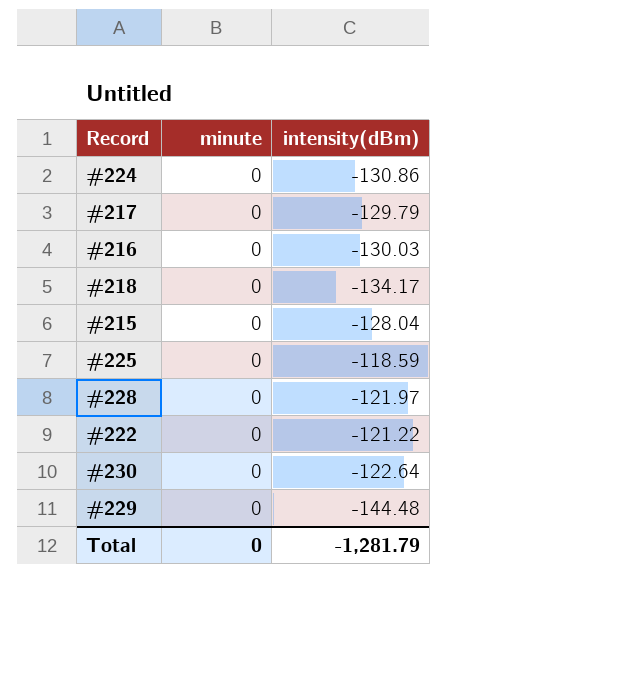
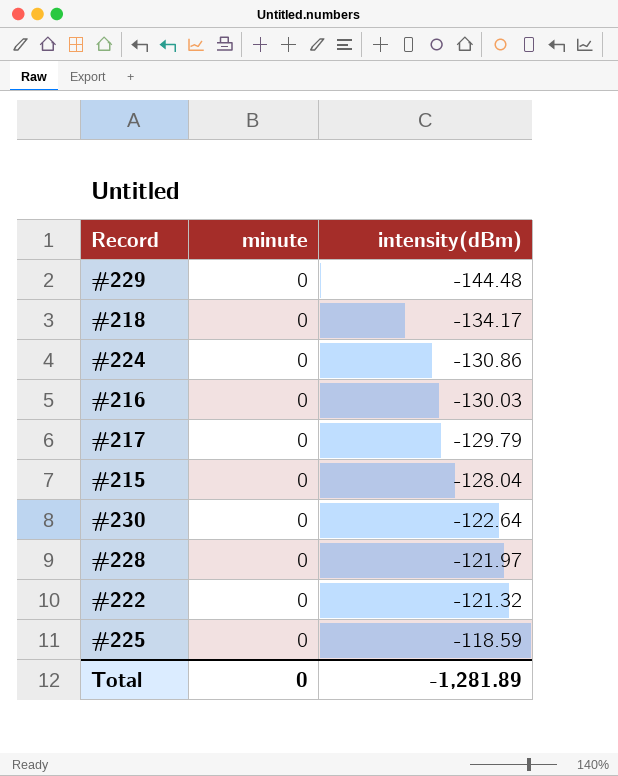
row order: none -> intensity(dBm) ascending
#222 | intensity(dBm): -121.22 -> -121.32
Total | intensity(dBm): -1,281.79 -> -1,281.89

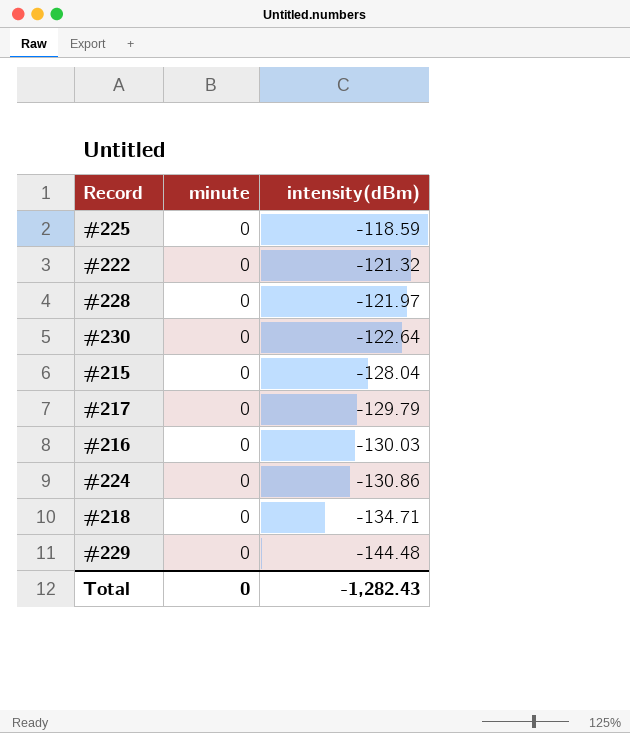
row order: intensity(dBm) ascending -> intensity(dBm) descending
#218 | intensity(dBm): -134.17 -> -134.71
Total | intensity(dBm): -1,281.89 -> -1,282.43

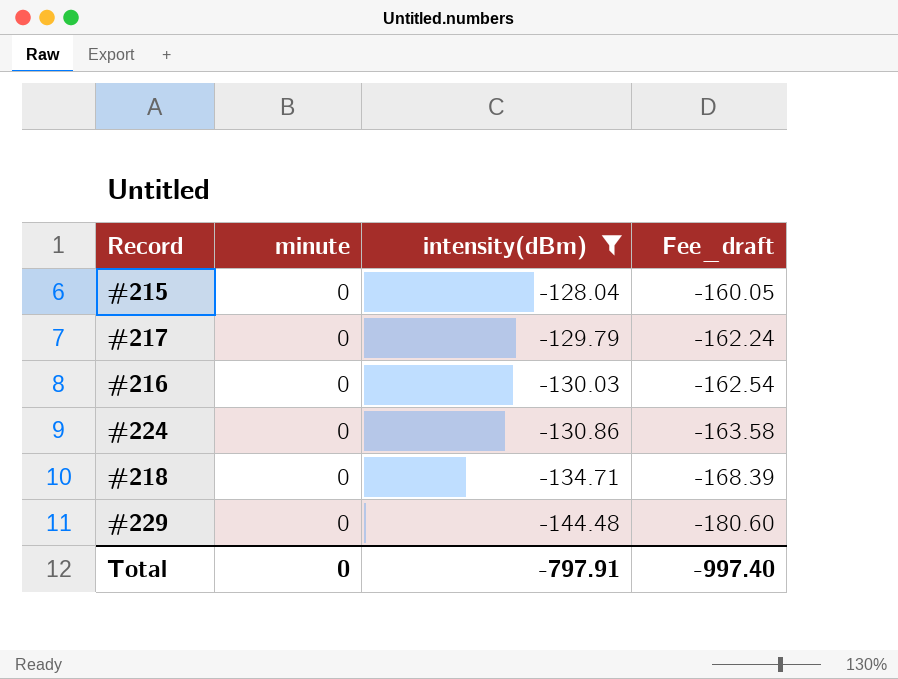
filter: none -> intensity(dBm) <= -128.04
column Fee_draft | formula: none -> [intensity(dBm)] * 1.25
Total | intensity(dBm): -1,282.43 -> -797.91

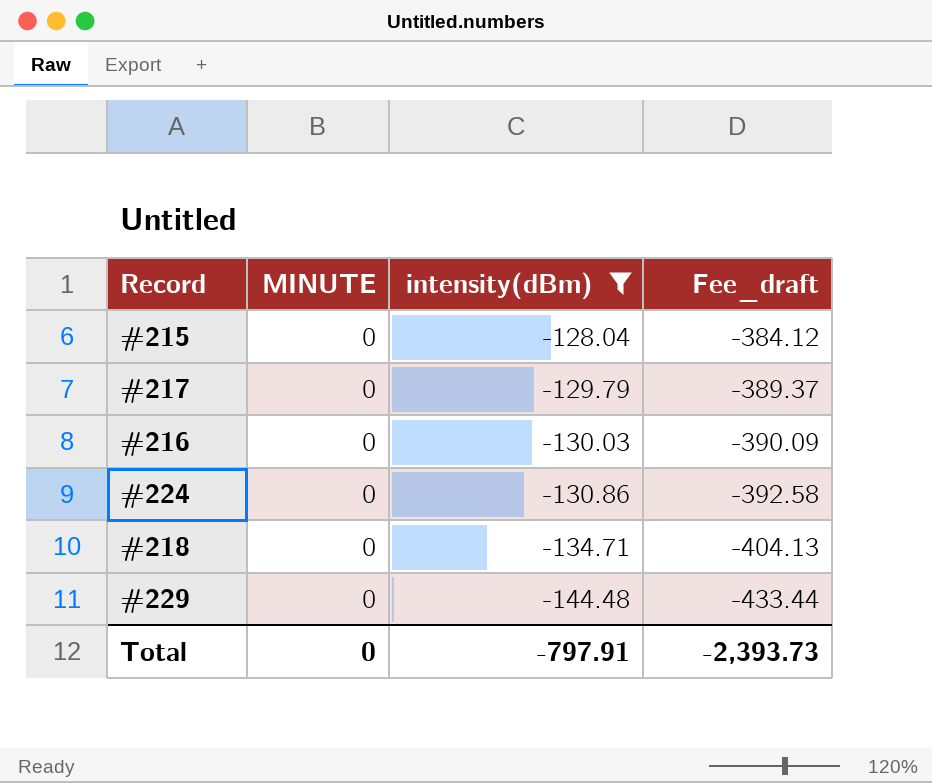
column name: minute -> MINUTE
column Fee_draft | formula: [intensity(dBm)] * 1.25 -> [intensity(dBm)] * 3
Total | Fee_draft: -997.40 -> -2,393.73

